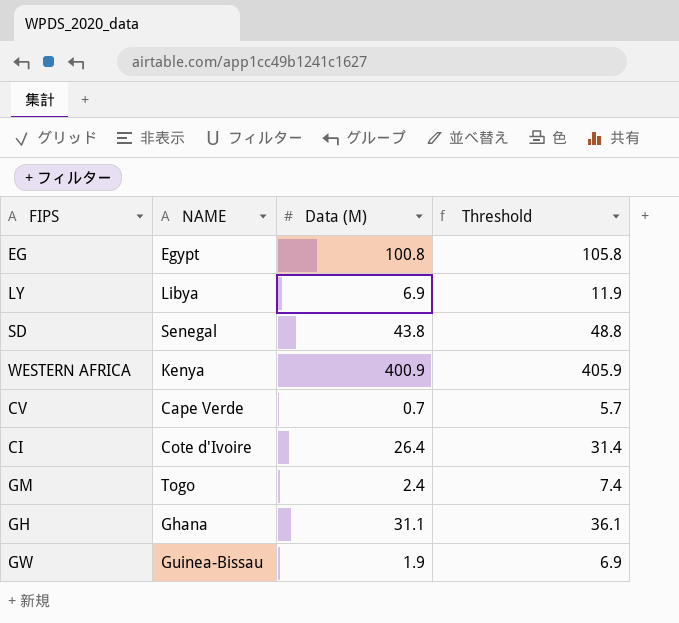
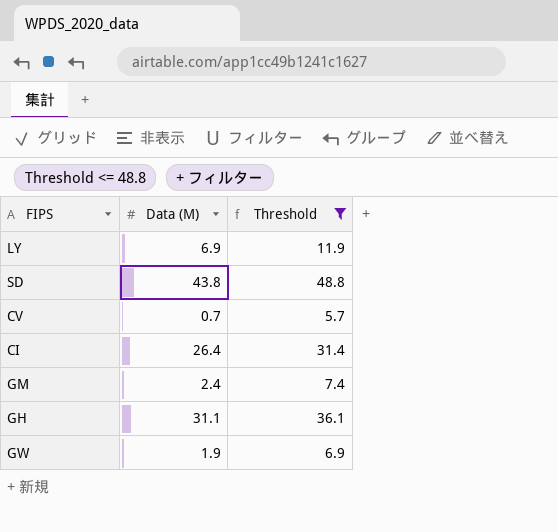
filter: none -> Threshold <= 48.8
column NAME | position: 2 -> none

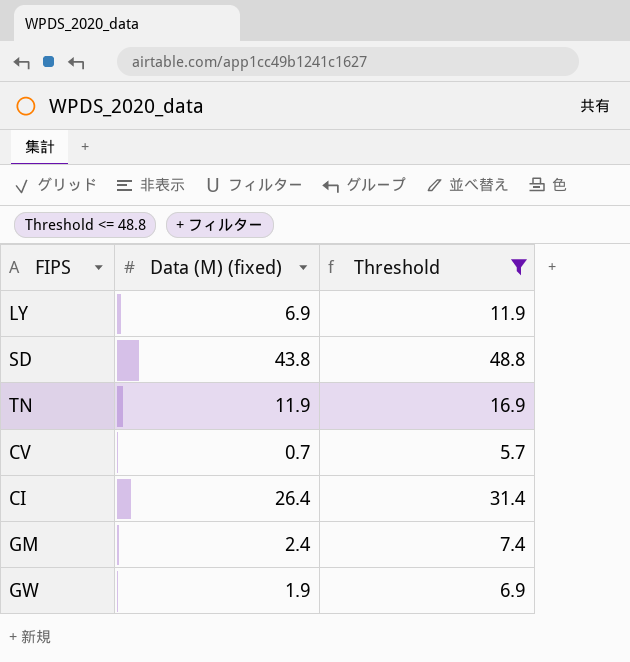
column name: Data (M) -> Data (M) (fixed)
row GH: 31.1 | 36.1 -> none
row TN: none -> 11.9 | 16.9

